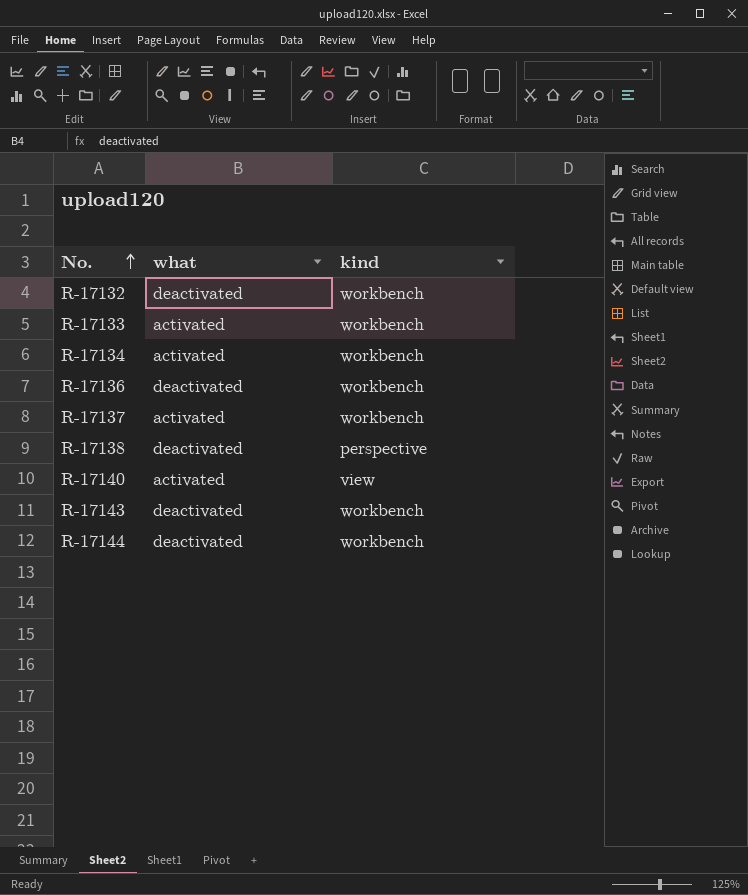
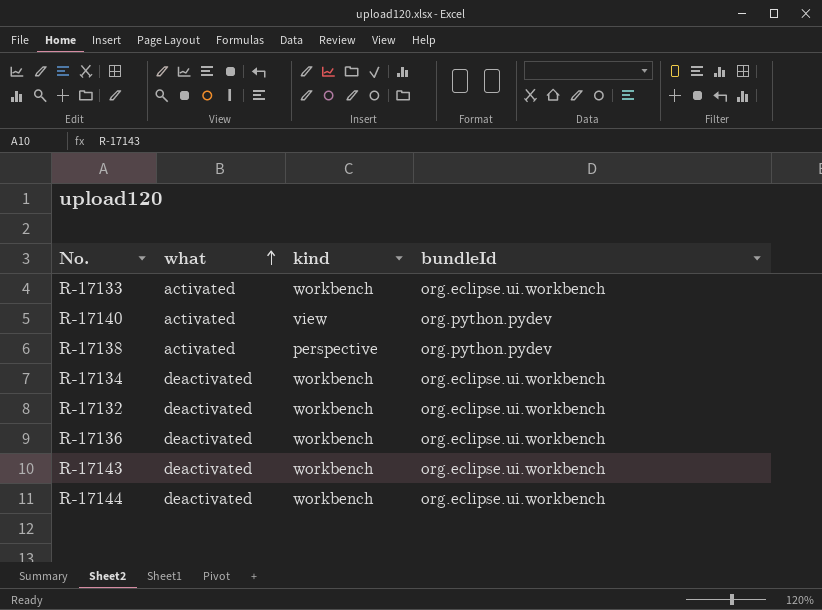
row order: No. ascending -> what ascending
column bundleId | position: none -> 4
row R-17137: activated | workbench -> none
R-17138 | what: deactivated -> activated
R-17134 | what: activated -> deactivated

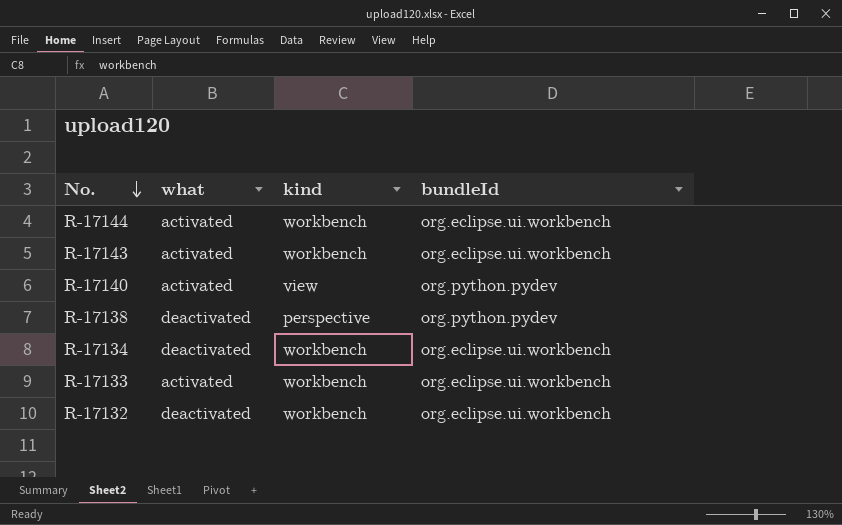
row order: what ascending -> No. descending
row R-17136: deactivated | workbench | org.eclipse.ui.workbench -> none
R-17144 | what: deactivated -> activated
R-17143 | what: deactivated -> activated
R-17138 | what: activated -> deactivated

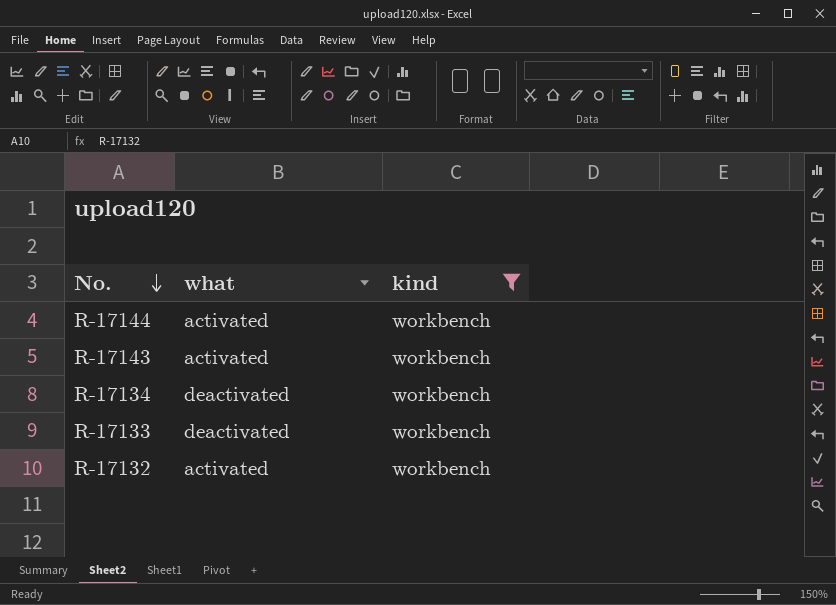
filter: none -> kind = workbench
column bundleId | position: 4 -> none
R-17133 | what: activated -> deactivated
R-17132 | what: deactivated -> activated

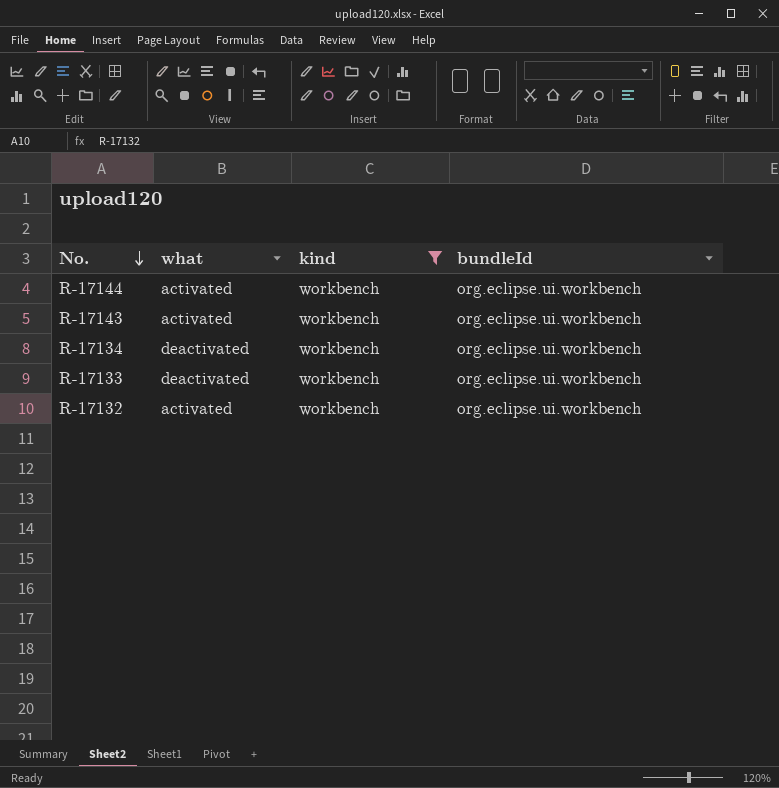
column bundleId | position: none -> 4

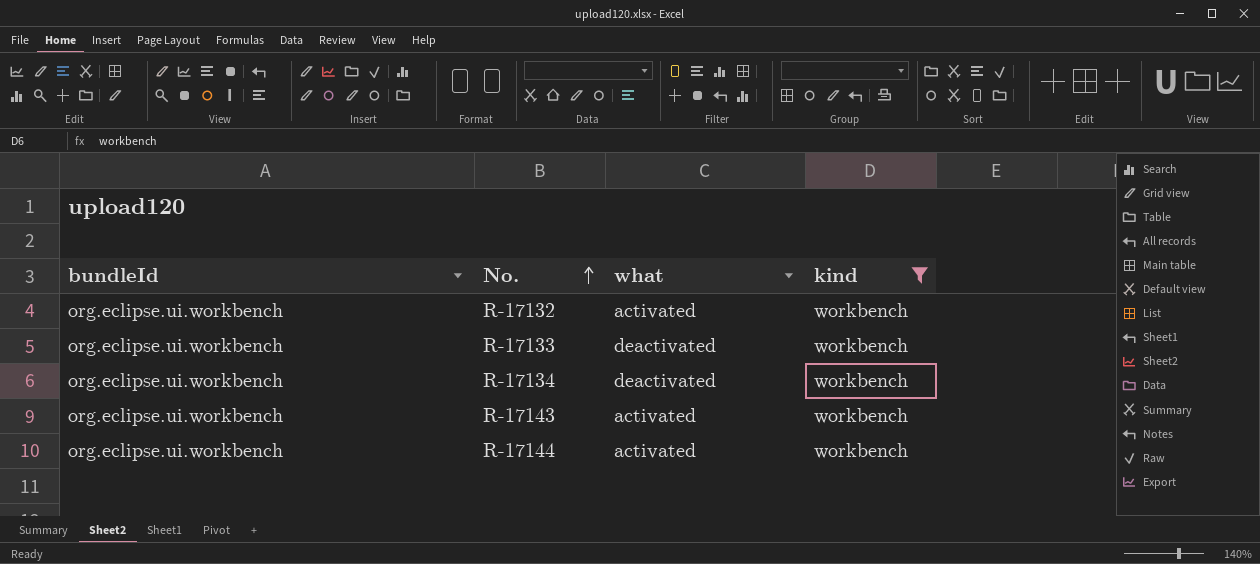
row order: No. descending -> No. ascending
column bundleId | position: 4 -> 1

